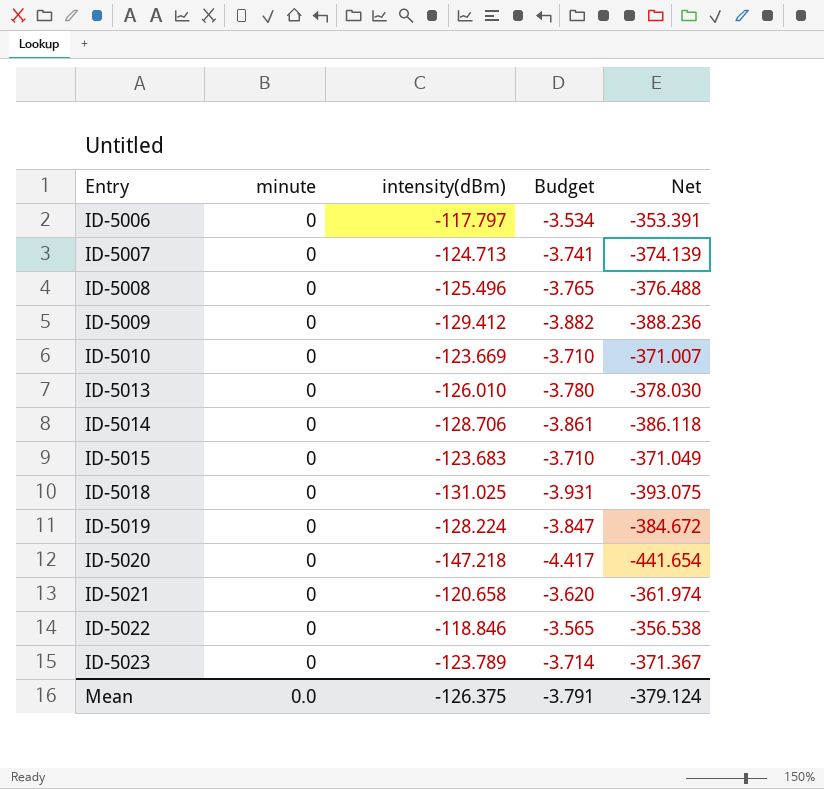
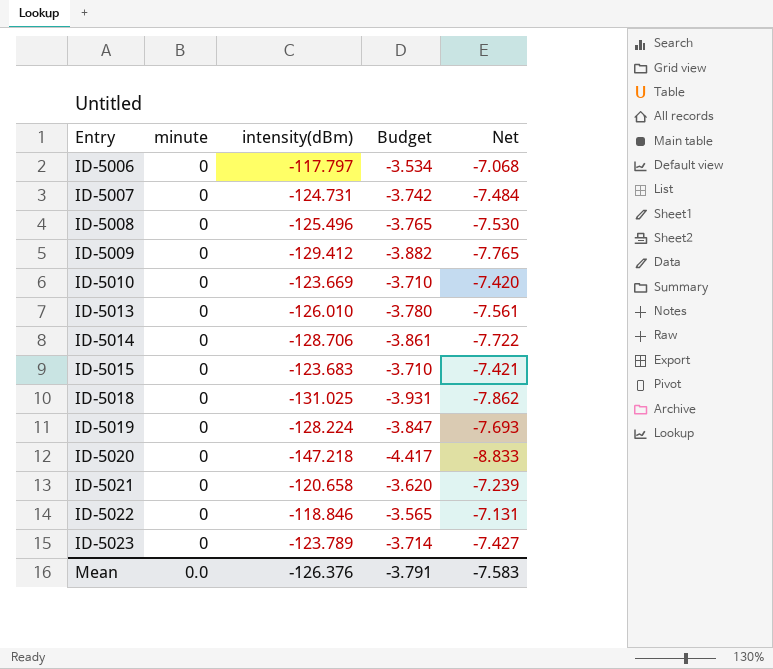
column Net | formula: [intensity(dBm)] * 3 -> [intensity(dBm)] * 0.06
ID-5007 | intensity(dBm): -124.713 -> -124.731
ID-5007 | Budget: -3.741 -> -3.742
Mean | intensity(dBm): -126.375 -> -126.376
Mean | Net: -379.124 -> -7.583

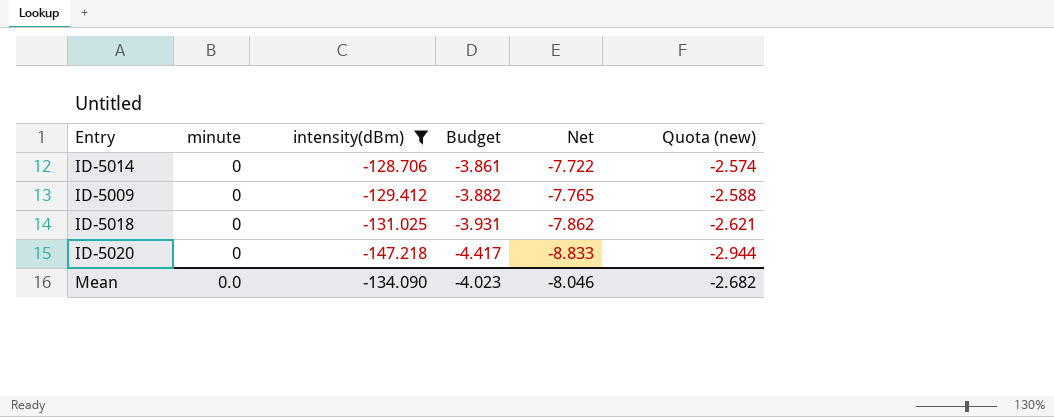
filter: none -> intensity(dBm) <= -128.706
row order: Entry ascending -> intensity(dBm) descending
column Quota (new) | formula: none -> [intensity(dBm)] * 0.02
Mean | intensity(dBm): -126.376 -> -134.090
Mean | Budget: -3.791 -> -4.023
Mean | Net: -7.583 -> -8.046

